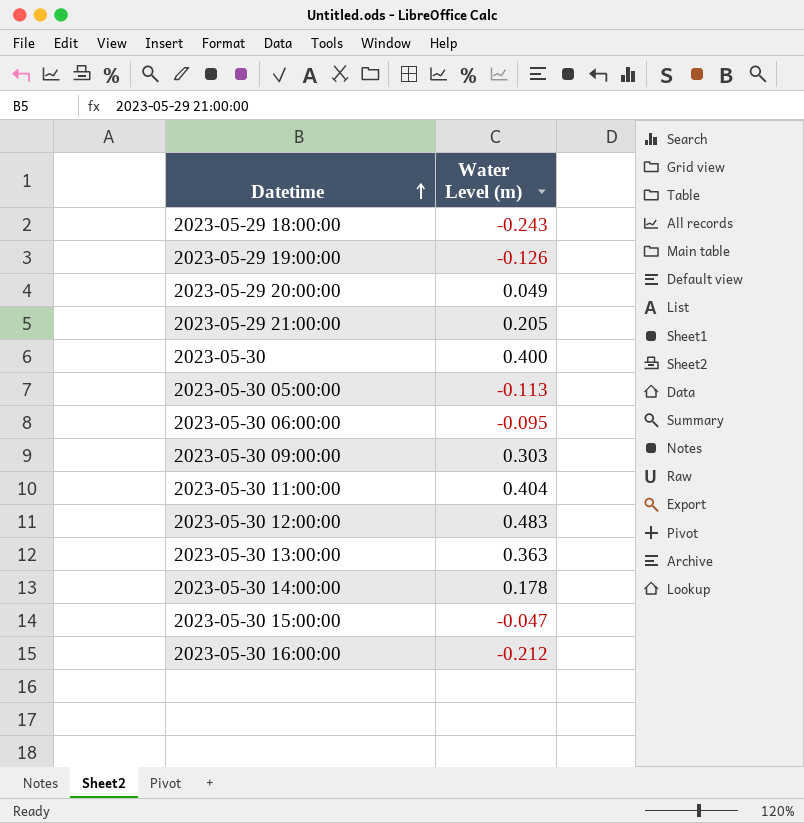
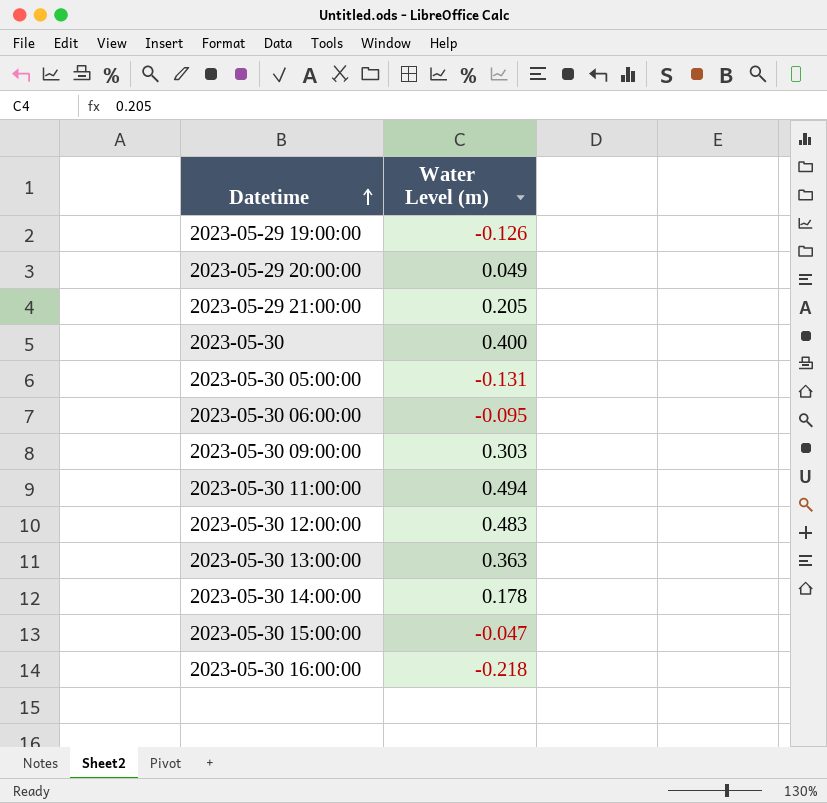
row 2023-05-29 18:00:00: -0.243 -> none
2023-05-30 05:00:00 | Water Level (m): -0.113 -> -0.131
2023-05-30 11:00:00 | Water Level (m): 0.404 -> 0.494
2023-05-30 16:00:00 | Water Level (m): -0.212 -> -0.218

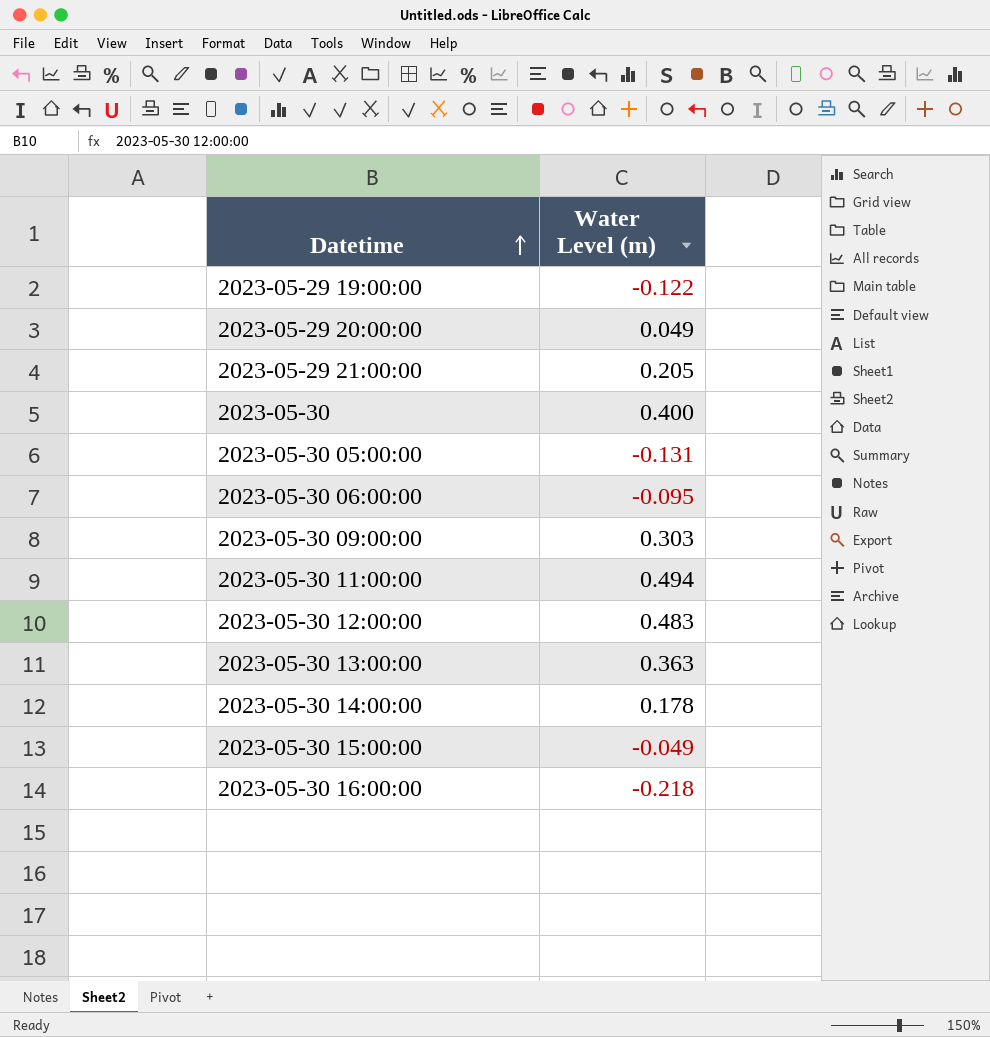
2023-05-29 19:00:00 | Water Level (m): -0.126 -> -0.122
2023-05-30 15:00:00 | Water Level (m): -0.047 -> -0.049

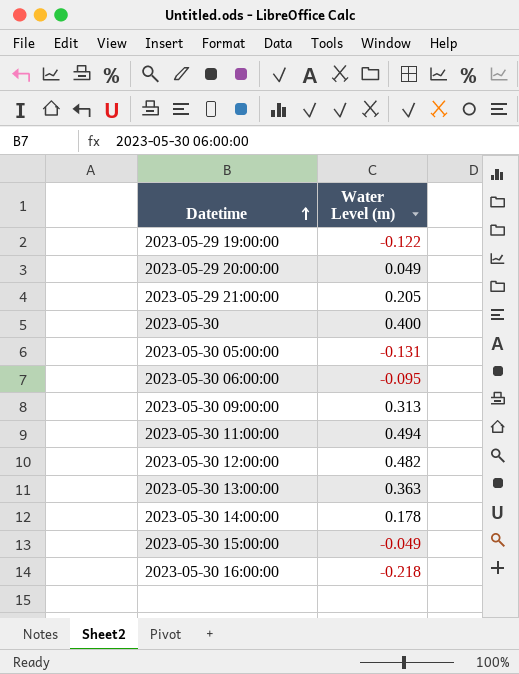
2023-05-30 09:00:00 | Water Level (m): 0.303 -> 0.313
2023-05-30 12:00:00 | Water Level (m): 0.483 -> 0.482

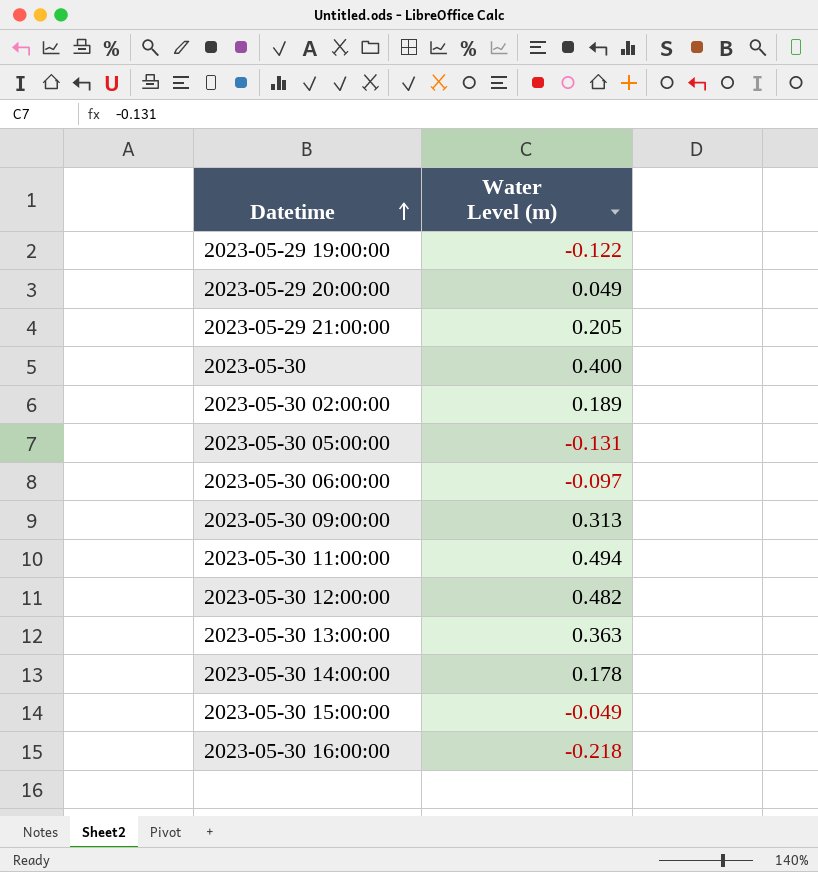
row 2023-05-30 02:00:00: none -> 0.189
2023-05-30 06:00:00 | Water Level (m): -0.095 -> -0.097

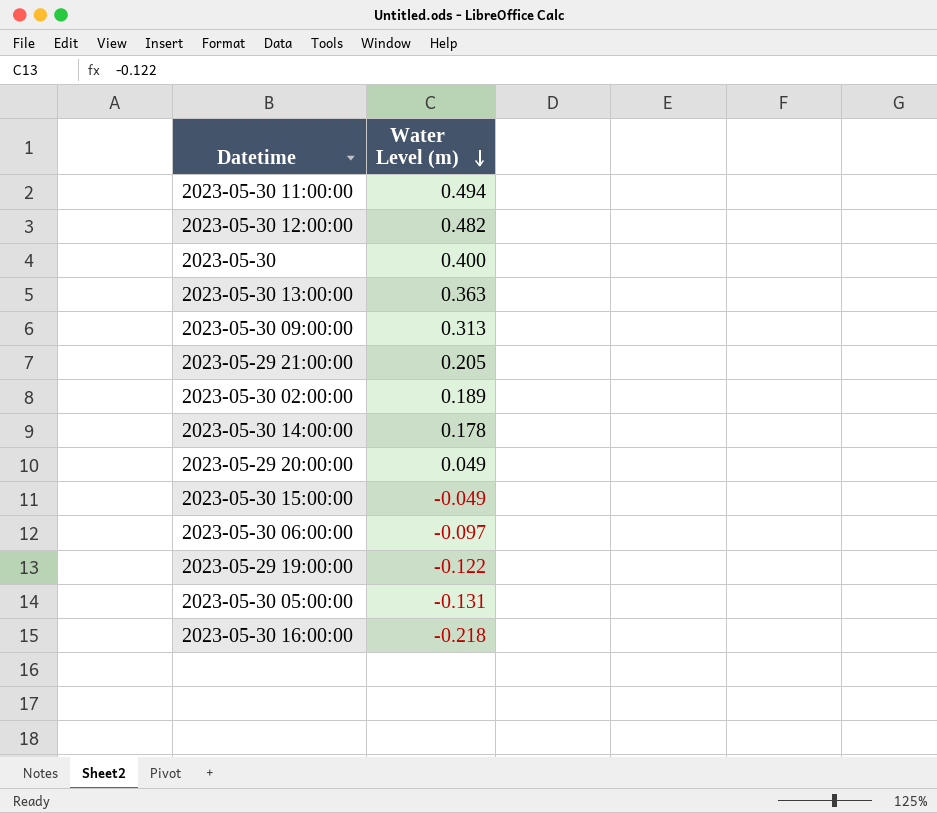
row order: Datetime ascending -> Water Level (m) descending

